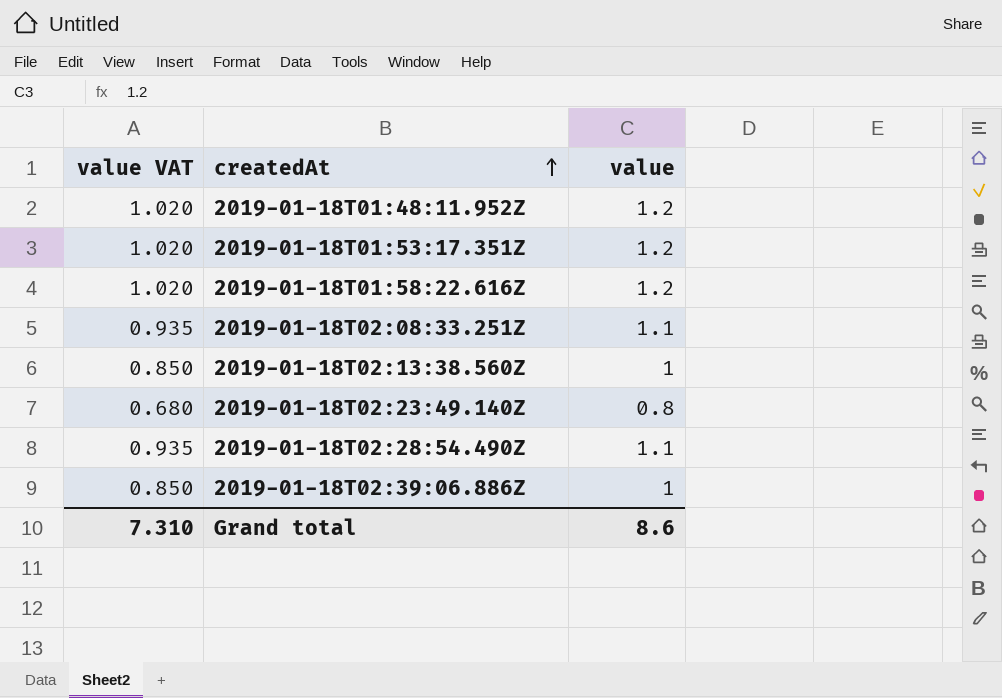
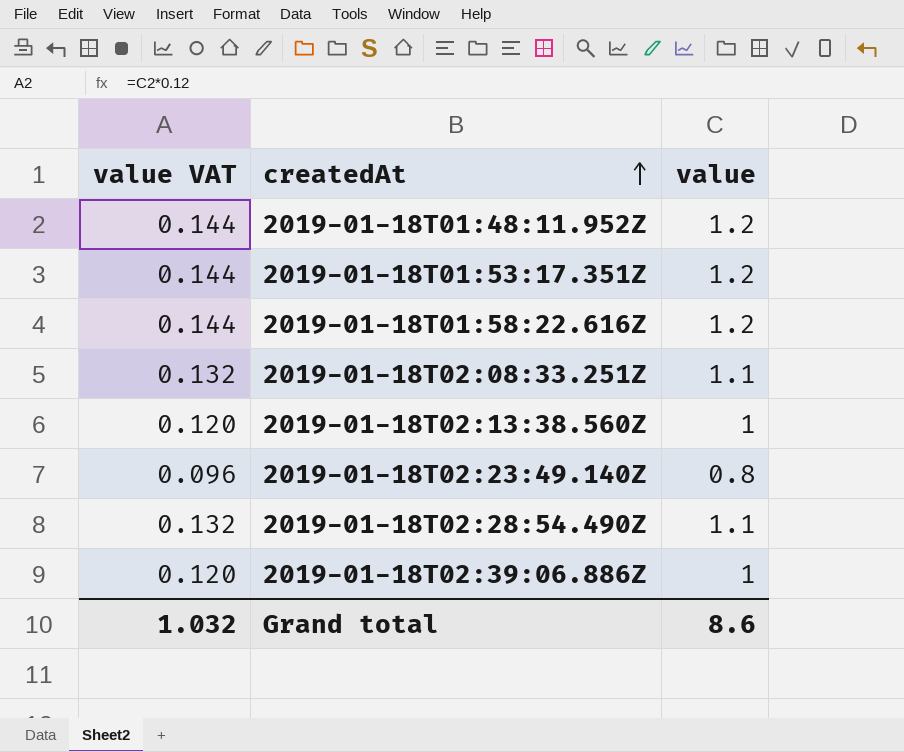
column value VAT | formula: [value] * 0.85 -> [value] * 0.12
Grand total | value VAT: 7.310 -> 1.032

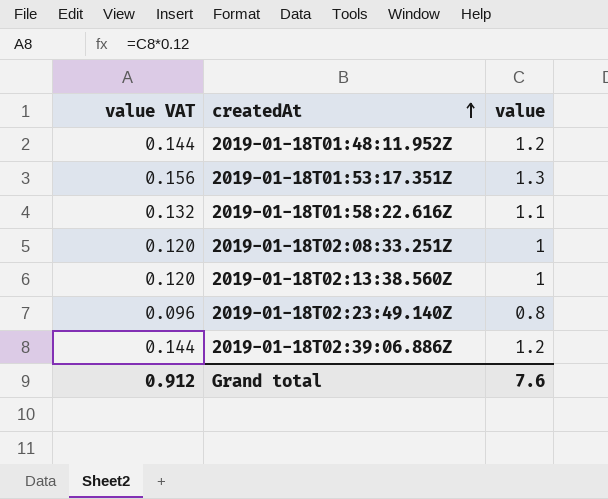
row 2019-01-18T02:28:54.490Z: 0.132 | 1.1 -> none
2019-01-18T01:53:17.351Z | value VAT: 0.144 -> 0.156
2019-01-18T01:53:17.351Z | value: 1.2 -> 1.3
2019-01-18T01:58:22.616Z | value VAT: 0.144 -> 0.132
2019-01-18T01:58:22.616Z | value: 1.2 -> 1.1
2019-01-18T02:08:33.251Z | value VAT: 0.132 -> 0.120
2019-01-18T02:08:33.251Z | value: 1.1 -> 1
2019-01-18T02:39:06.886Z | value VAT: 0.120 -> 0.144
2019-01-18T02:39:06.886Z | value: 1 -> 1.2
Grand total | value VAT: 1.032 -> 0.912
Grand total | value: 8.6 -> 7.6

